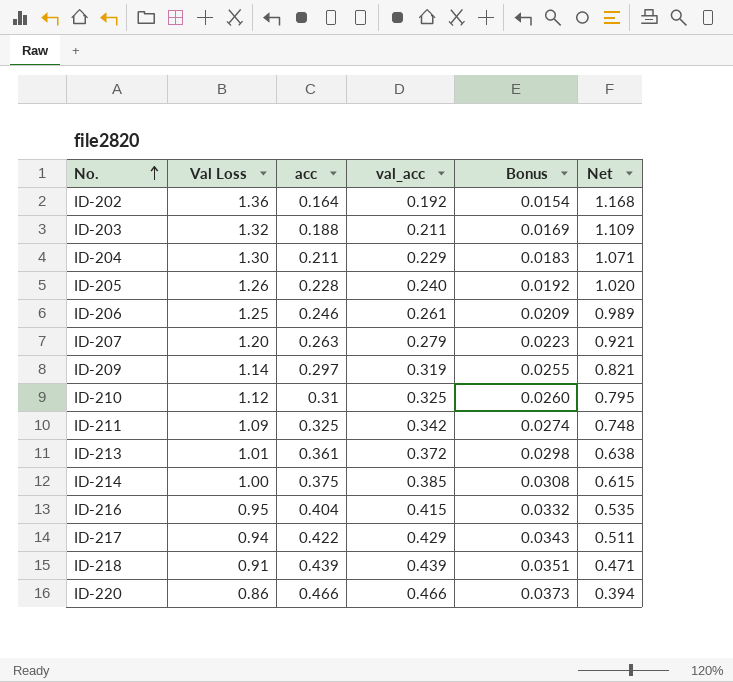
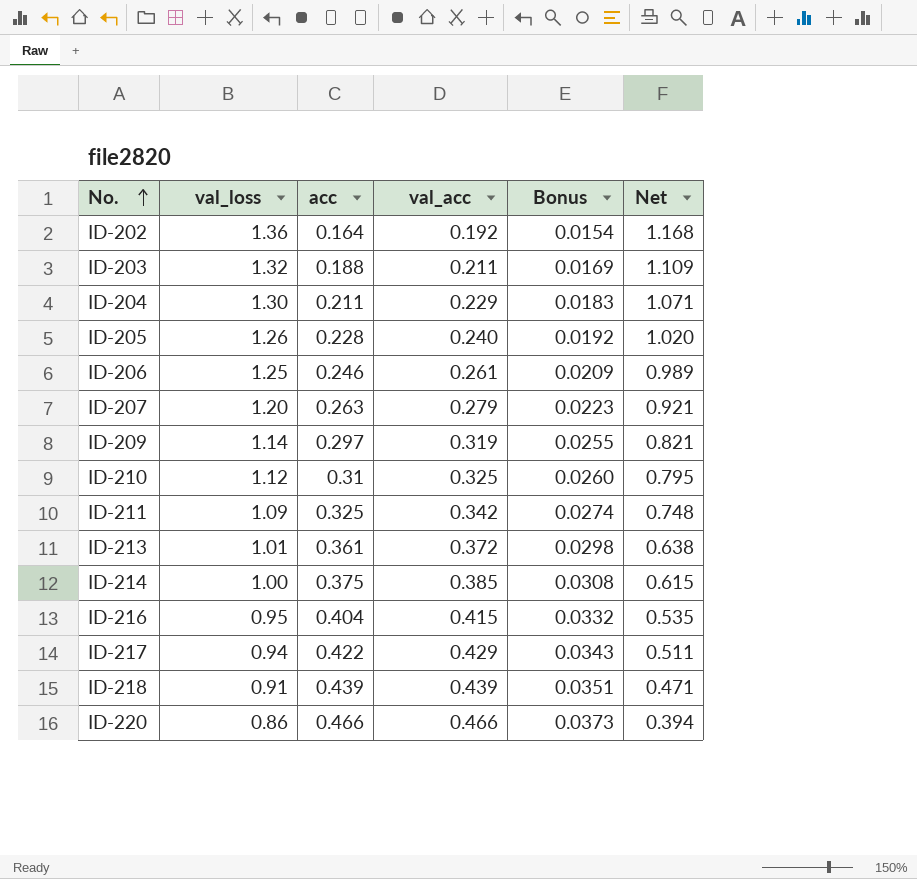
column name: Val Loss -> val_loss

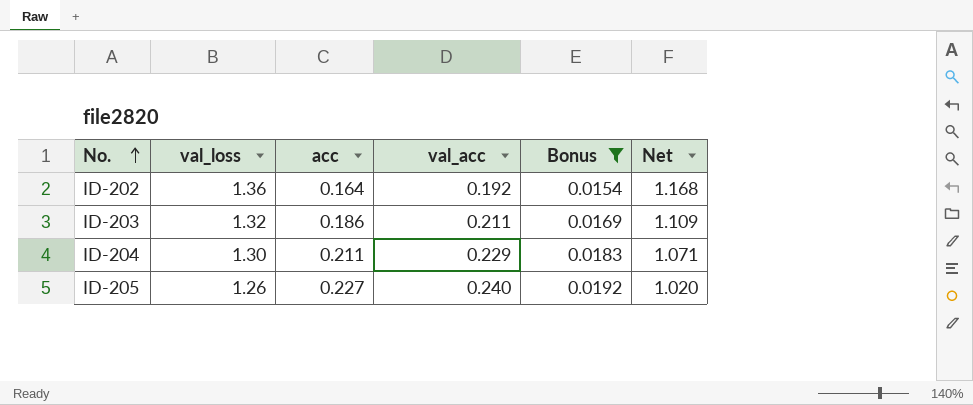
filter: none -> Bonus <= 0.0192
ID-203 | acc: 0.188 -> 0.186
ID-205 | acc: 0.228 -> 0.227

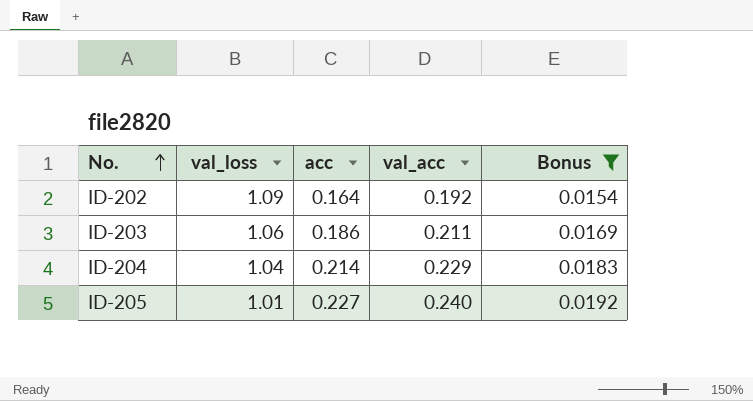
column Net | formula: [val_loss] - [val_acc] -> none
ID-202 | val_loss: 1.36 -> 1.09
ID-203 | val_loss: 1.32 -> 1.06
ID-204 | val_loss: 1.30 -> 1.04
ID-204 | acc: 0.211 -> 0.214
ID-205 | val_loss: 1.26 -> 1.01

